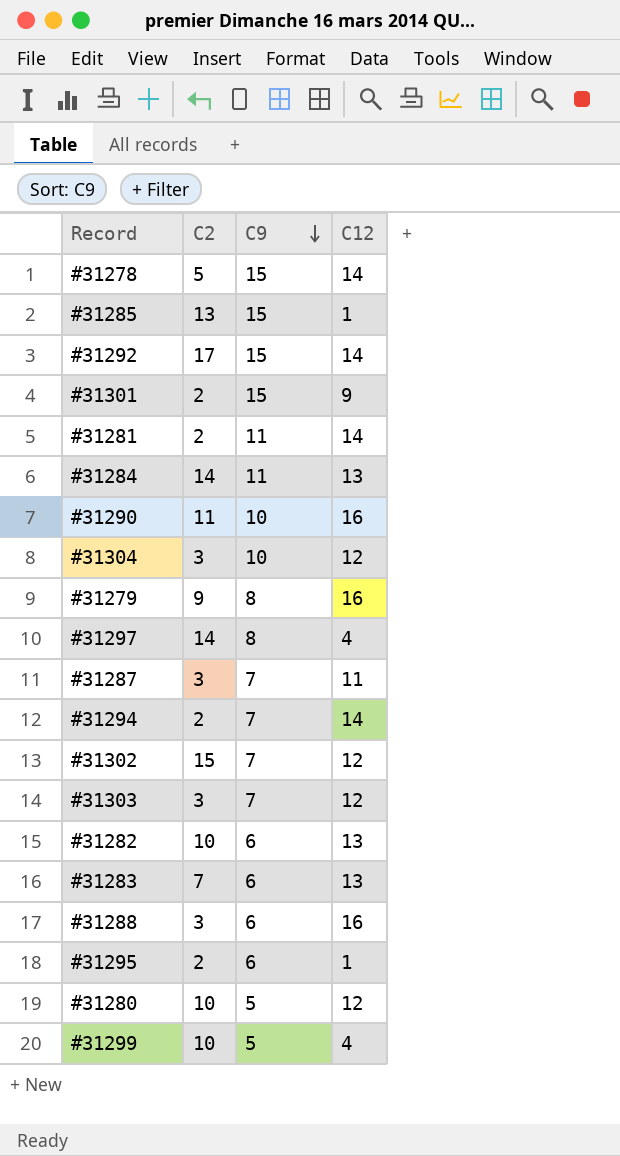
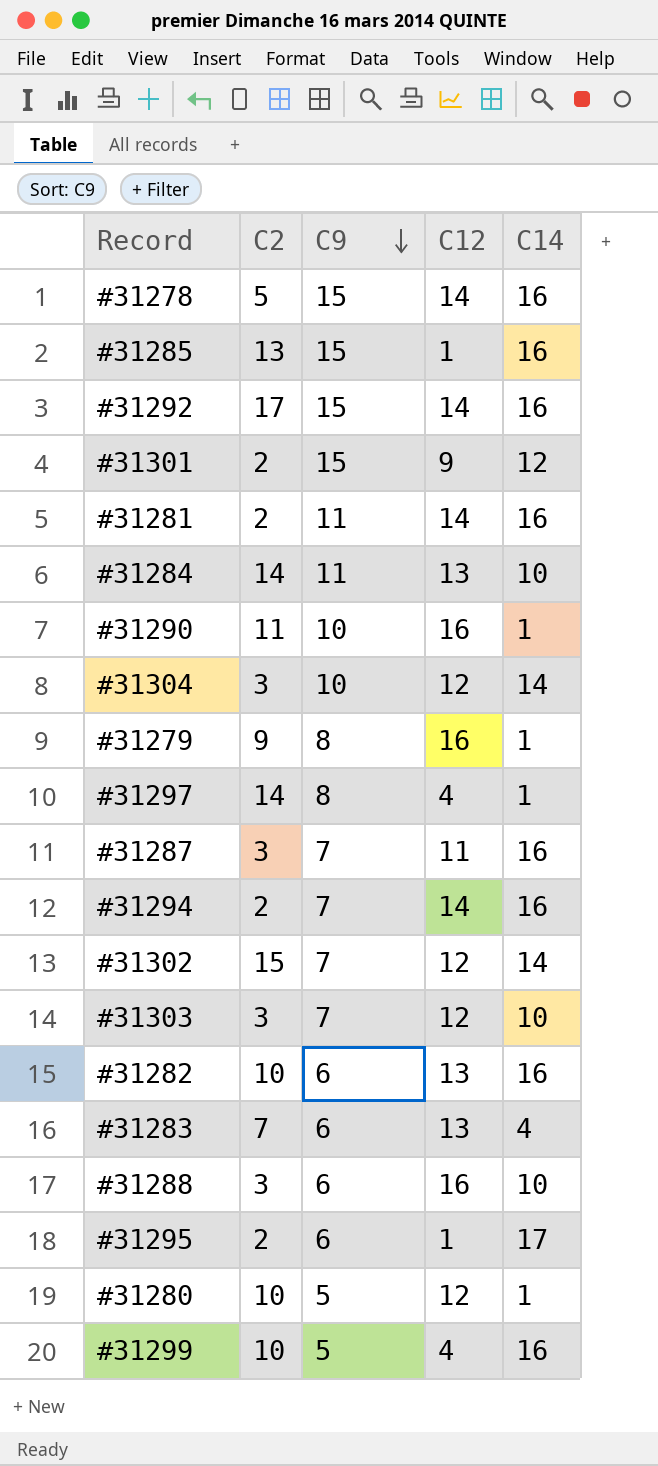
column C14 | position: none -> 5

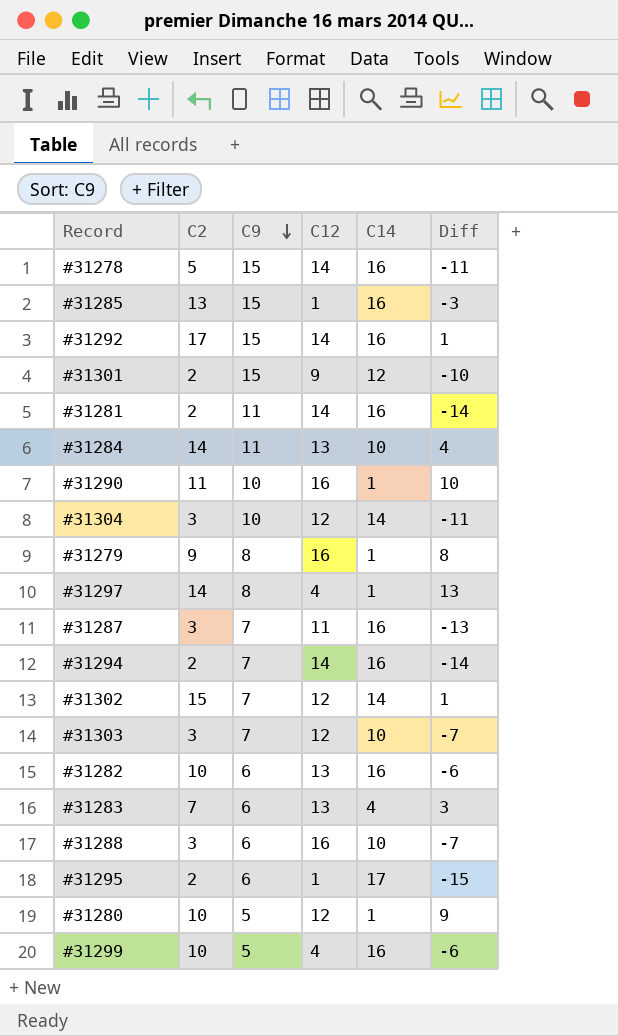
column Diff | formula: none -> [C2] - [C14]

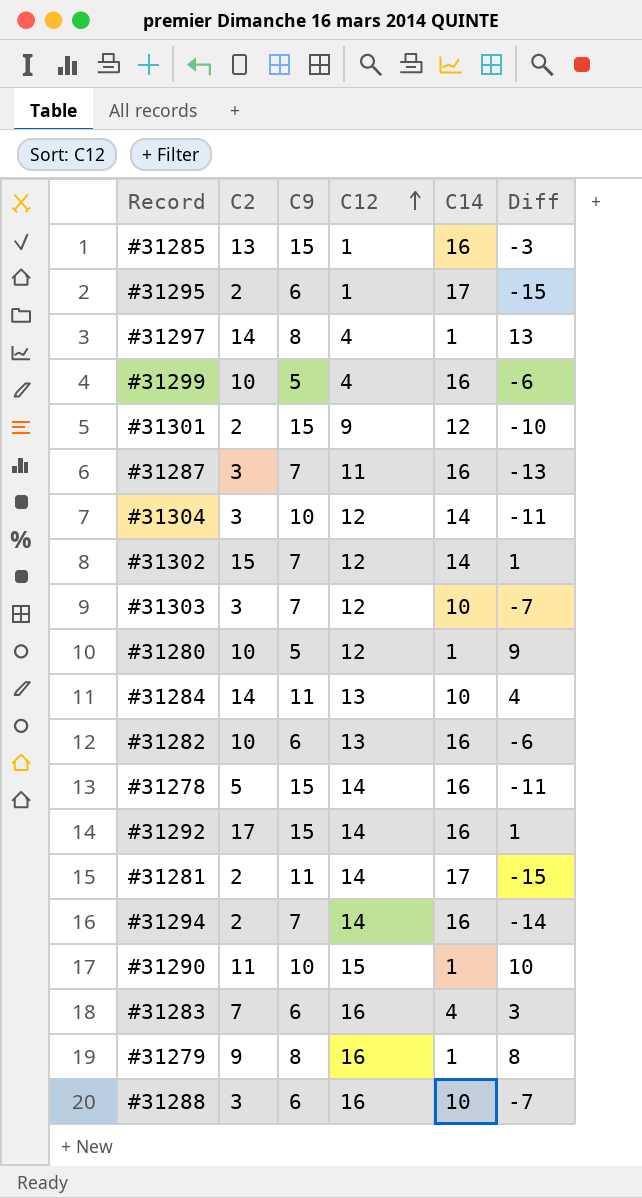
row order: C9 descending -> C12 ascending
#31281 | C14: 16 -> 17
#31281 | Diff: -14 -> -15
#31290 | C12: 16 -> 15
#31283 | C12: 13 -> 16

